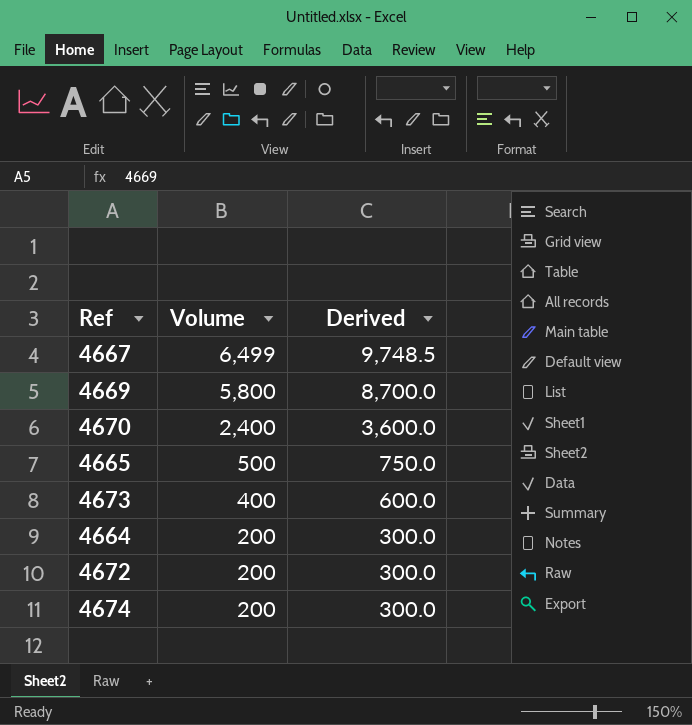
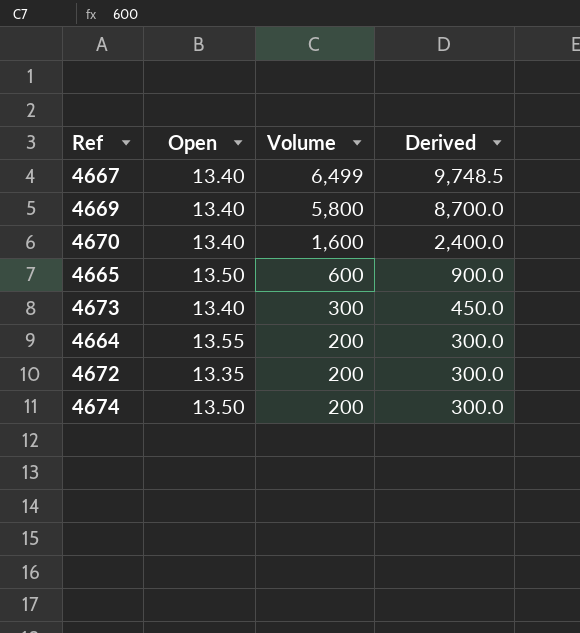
column Open | position: none -> 2
4670 | Volume: 2,400 -> 1,600
4670 | Derived: 3,600.0 -> 2,400.0
4665 | Volume: 500 -> 600
4665 | Derived: 750.0 -> 900.0
4673 | Volume: 400 -> 300
4673 | Derived: 600.0 -> 450.0

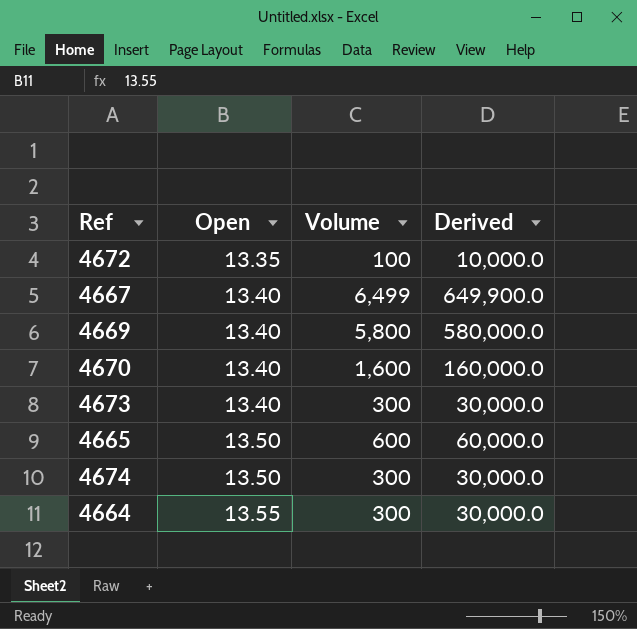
row order: Volume descending -> Open ascending
column Derived | formula: [Volume] * 1.5 -> [Volume] * 100
4672 | Volume: 200 -> 100
4674 | Volume: 200 -> 300
4664 | Volume: 200 -> 300

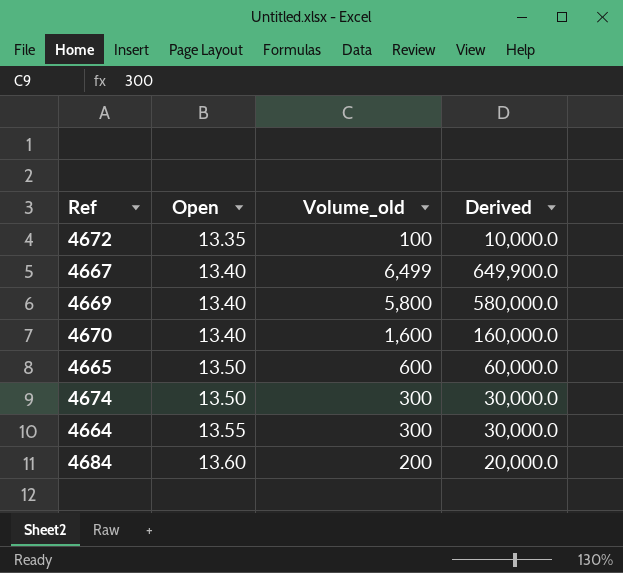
column name: Volume -> Volume_old
row 4673: 13.40 | 300 | 30,000.0 -> none
row 4684: none -> 13.60 | 200 | 20,000.0

